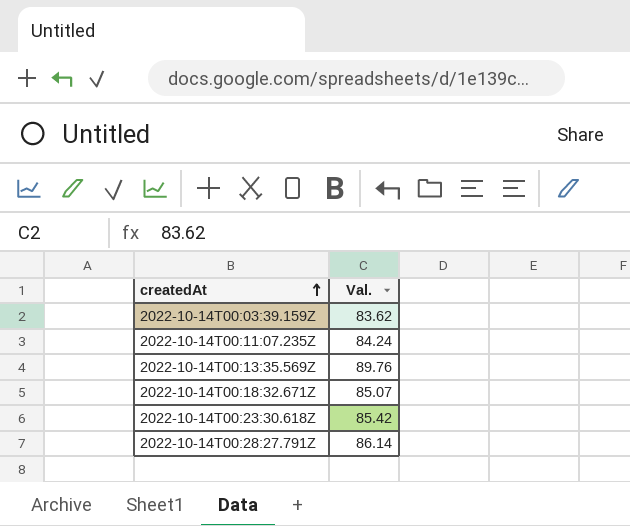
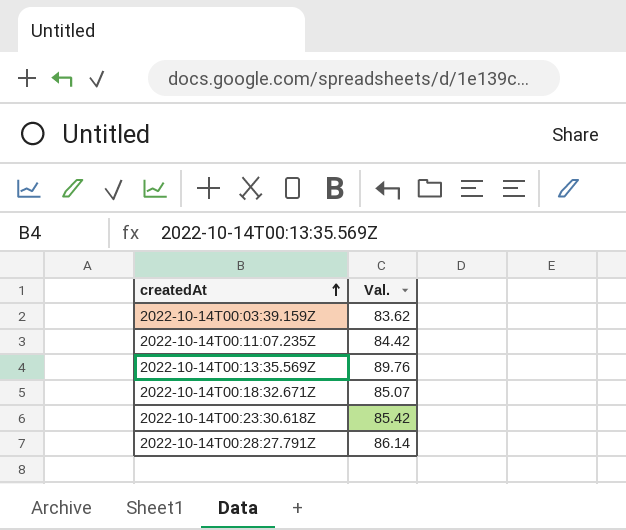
2022-10-14T00:11:07.235Z | Val.: 84.24 -> 84.42

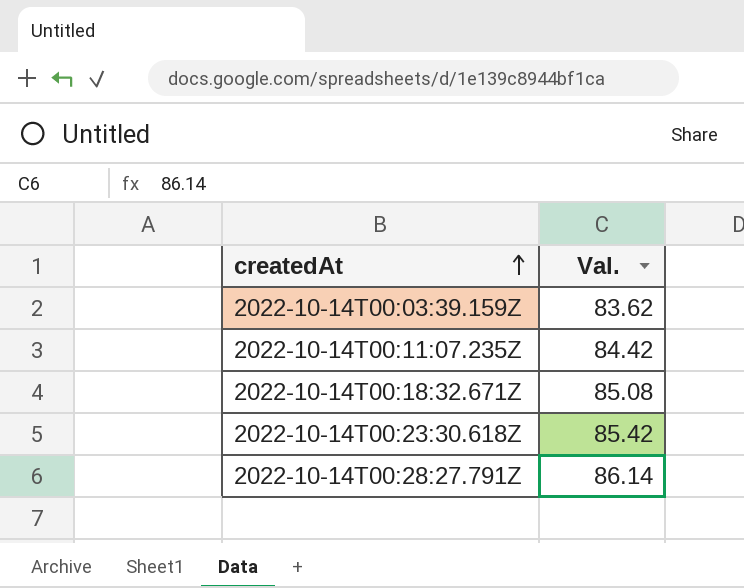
row 2022-10-14T00:13:35.569Z: 89.76 -> none
2022-10-14T00:18:32.671Z | Val.: 85.07 -> 85.08

